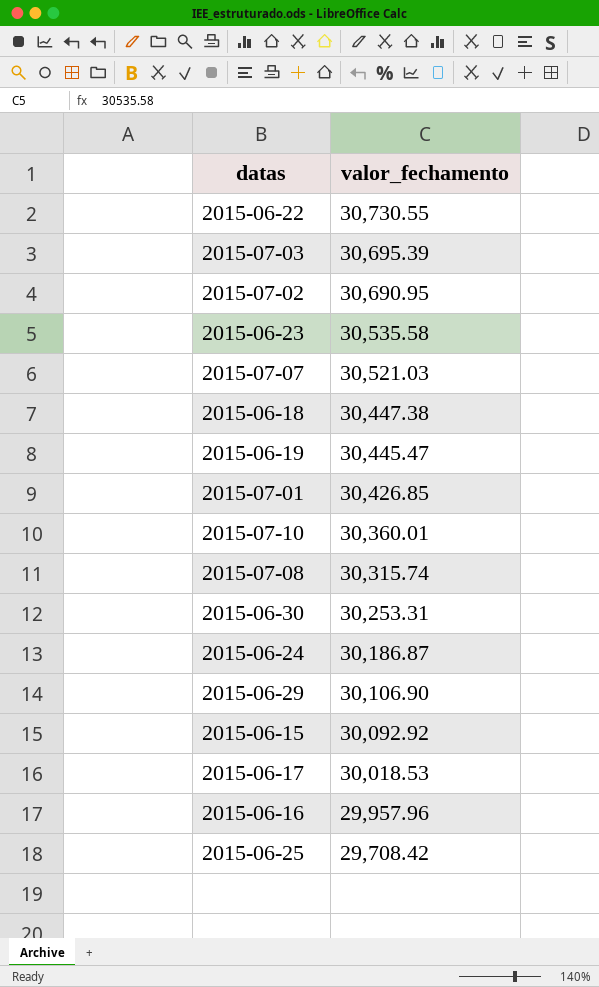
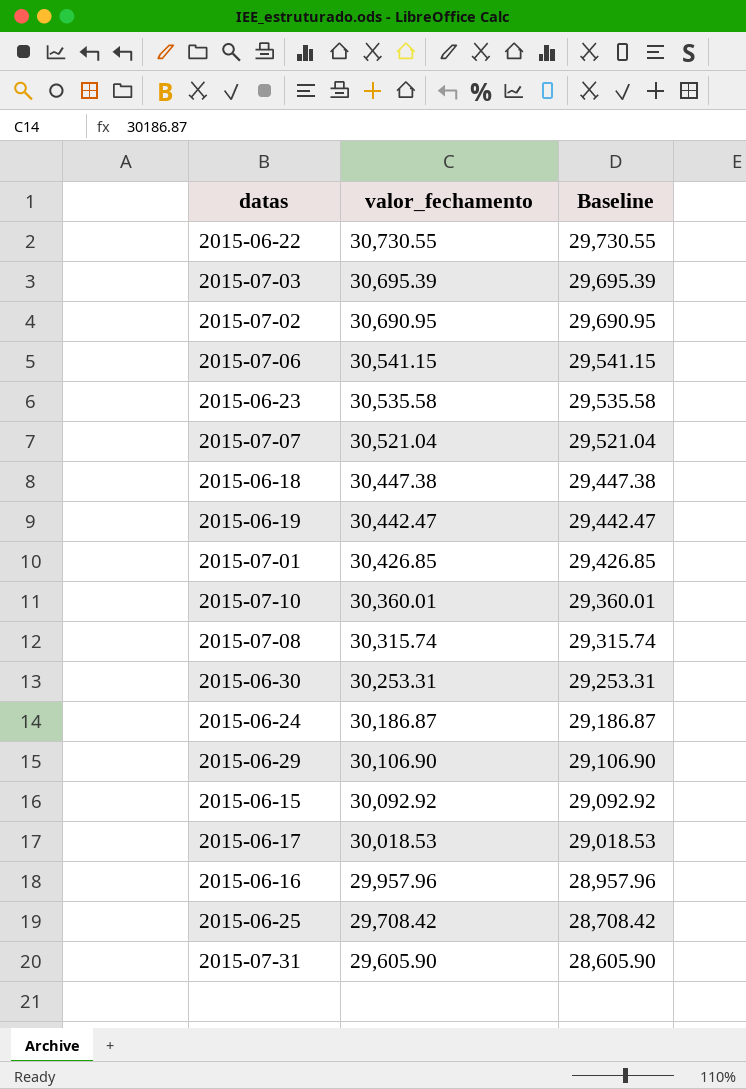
column Baseline | formula: none -> [valor_fechamento] - 1000
row 2015-07-06: none -> 30,541.15 | 29,541.15
2015-07-07 | valor_fechamento: 30,521.03 -> 30,521.04
2015-06-19 | valor_fechamento: 30,445.47 -> 30,442.47
row 2015-07-31: none -> 29,605.90 | 28,605.90

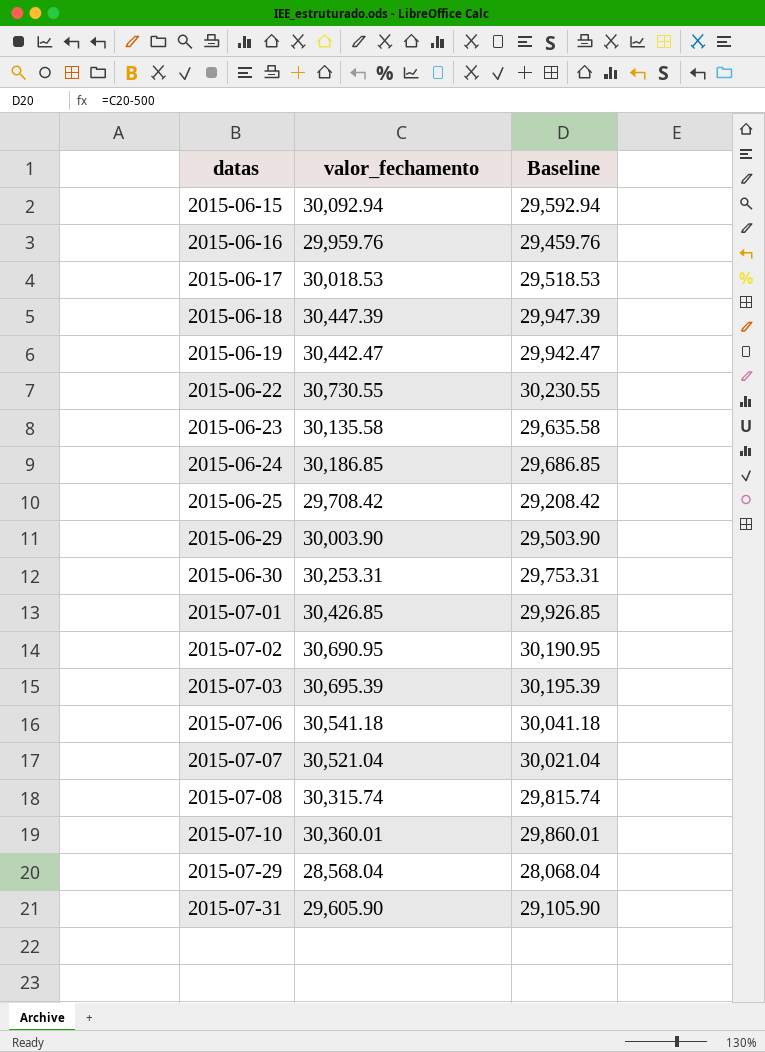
row order: valor_fechamento descending -> datas ascending
column Baseline | formula: [valor_fechamento] - 1000 -> [valor_fechamento] - 500
2015-06-15 | valor_fechamento: 30,092.92 -> 30,092.94
2015-06-16 | valor_fechamento: 29,957.96 -> 29,959.76
2015-06-18 | valor_fechamento: 30,447.38 -> 30,447.39
2015-06-23 | valor_fechamento: 30,535.58 -> 30,135.58
2015-06-24 | valor_fechamento: 30,186.87 -> 30,186.85
2015-06-29 | valor_fechamento: 30,106.90 -> 30,003.90
2015-07-06 | valor_fechamento: 30,541.15 -> 30,541.18
row 2015-07-29: none -> 28,568.04 | 28,068.04

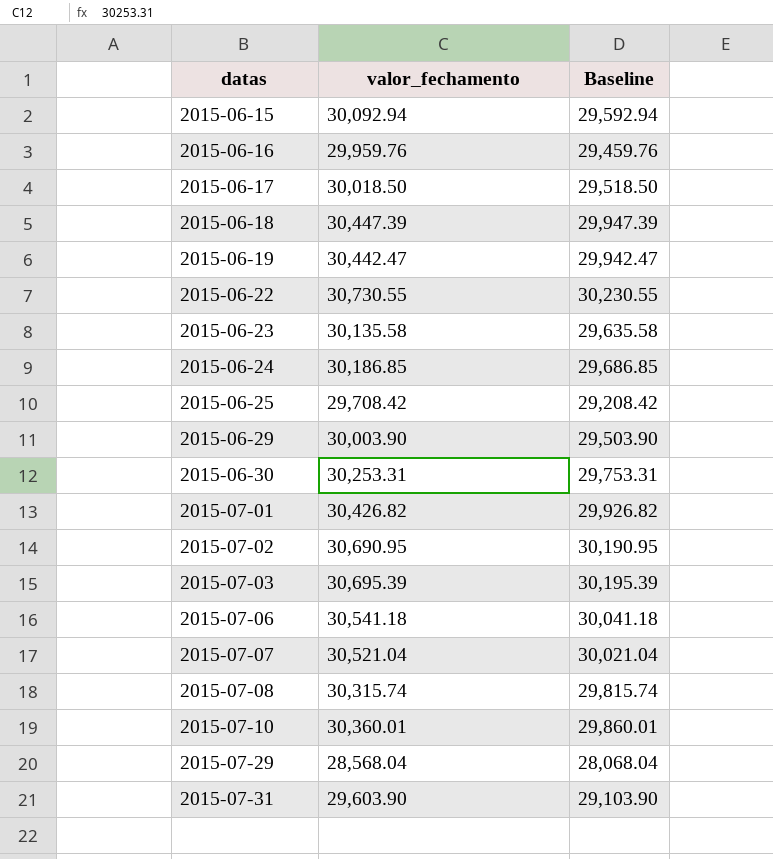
2015-06-17 | valor_fechamento: 30,018.53 -> 30,018.50
2015-06-17 | Baseline: 29,518.53 -> 29,518.50
2015-07-01 | valor_fechamento: 30,426.85 -> 30,426.82
2015-07-01 | Baseline: 29,926.85 -> 29,926.82
2015-07-31 | valor_fechamento: 29,605.90 -> 29,603.90
2015-07-31 | Baseline: 29,105.90 -> 29,103.90

